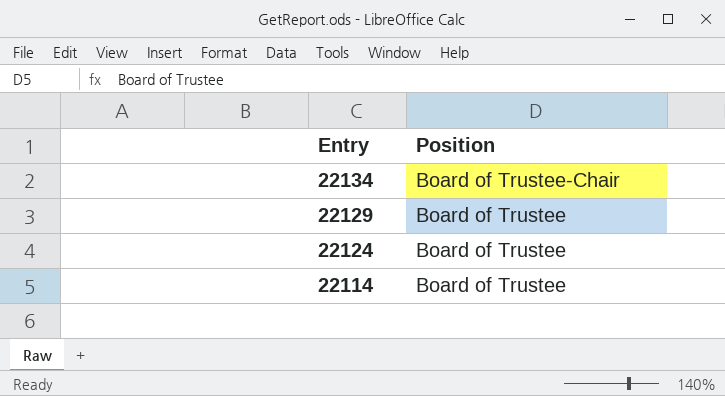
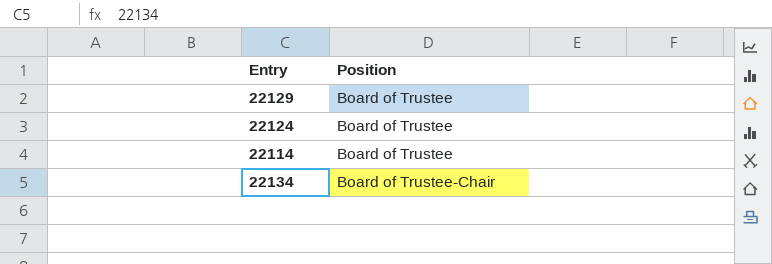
row order: Entry descending -> Position ascending

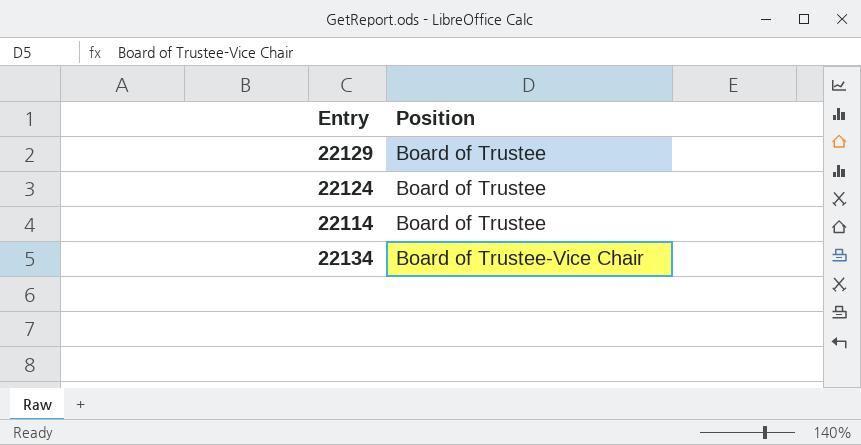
22134 | Position: Board of Trustee-Chair -> Board of Trustee-Vice Chair

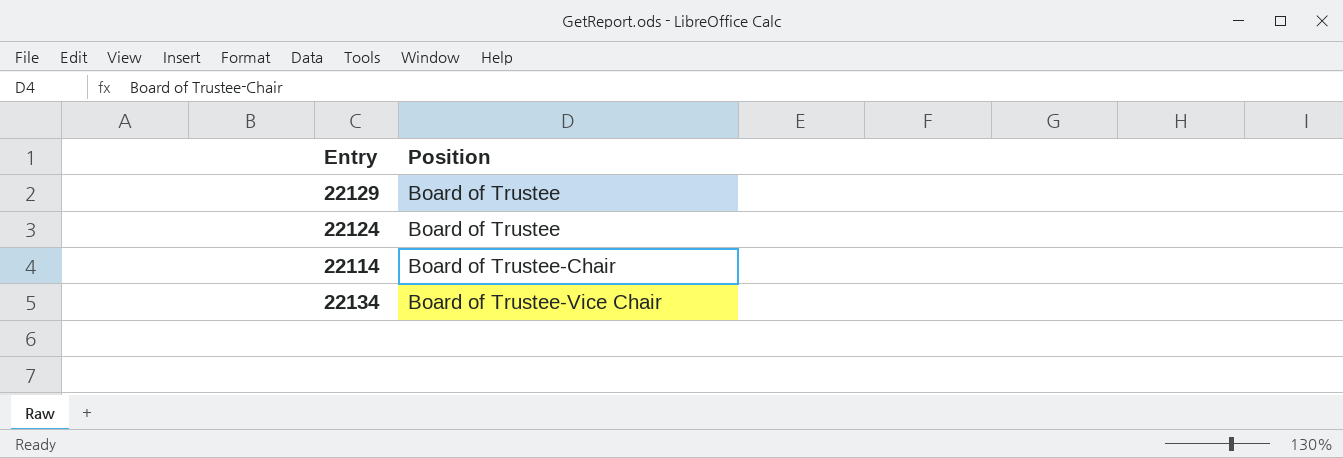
22114 | Position: Board of Trustee -> Board of Trustee-Chair

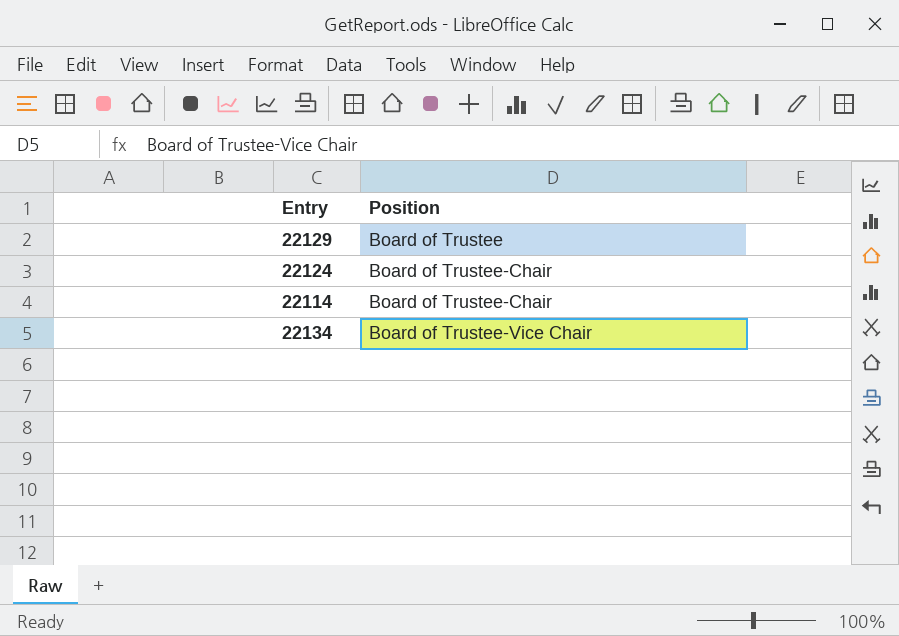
22124 | Position: Board of Trustee -> Board of Trustee-Chair

